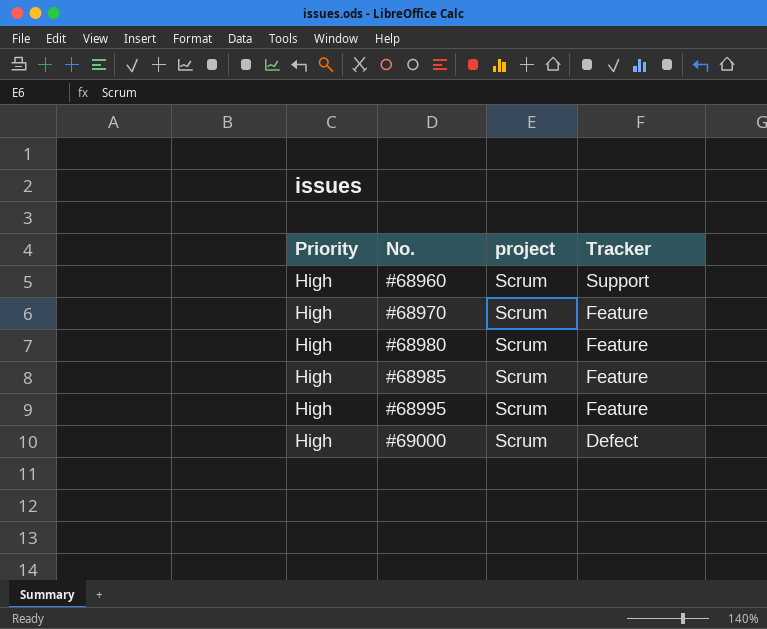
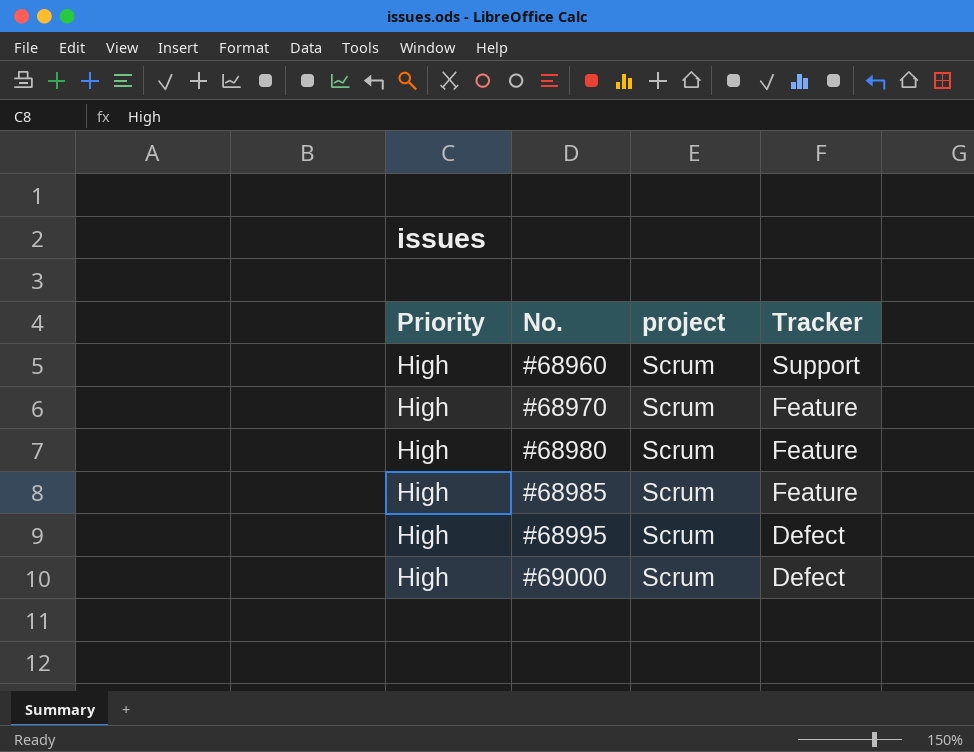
#68995 | Tracker: Feature -> Defect

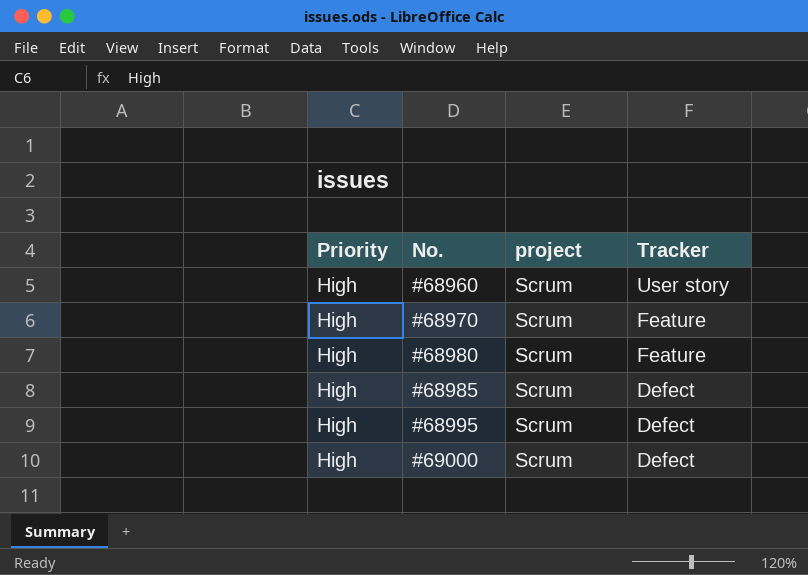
#68960 | Tracker: Support -> User story
#68985 | Tracker: Feature -> Defect

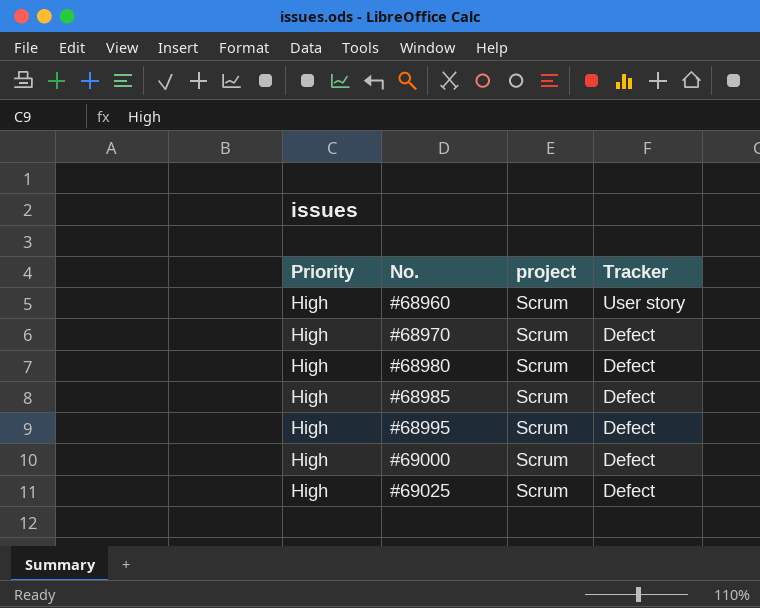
#68970 | Tracker: Feature -> Defect
#68980 | Tracker: Feature -> Defect
row #69025: none -> High | Scrum | Defect

